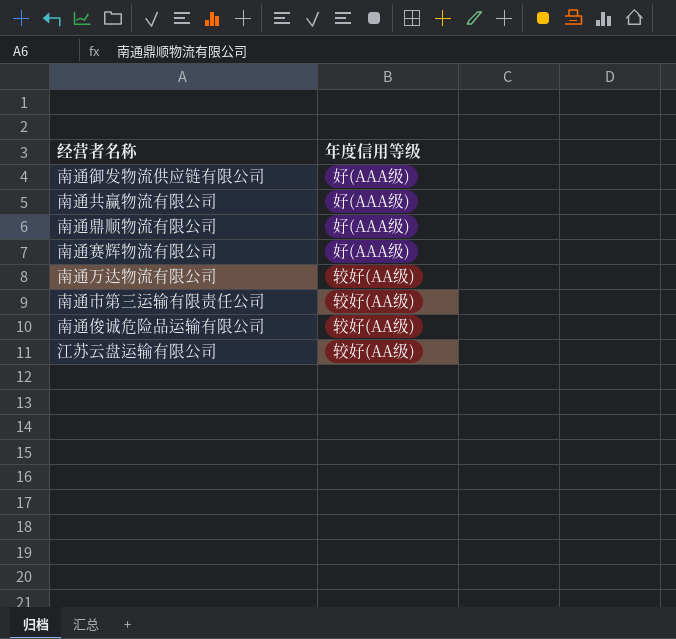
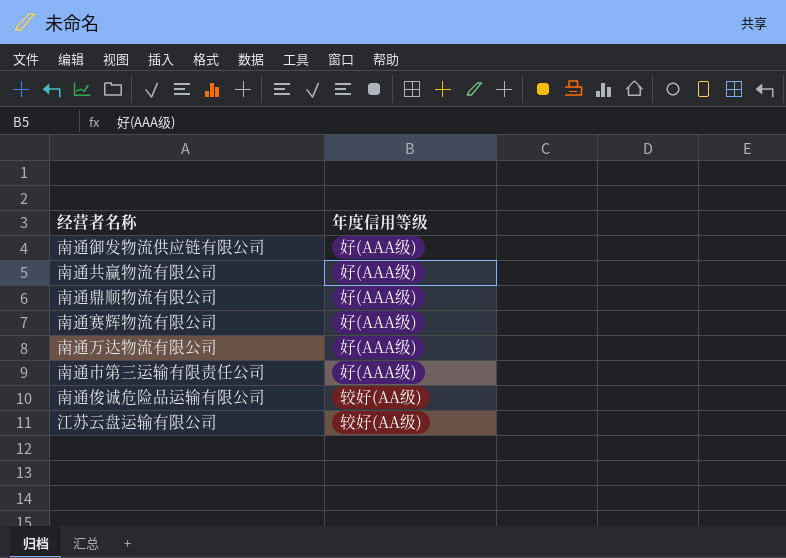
南通万达物流有限公司 | 年度信用等级: 较好(AA级) -> 好(AAA级)
南通市第三运输有限责任公司 | 年度信用等级: 较好(AA级) -> 好(AAA级)

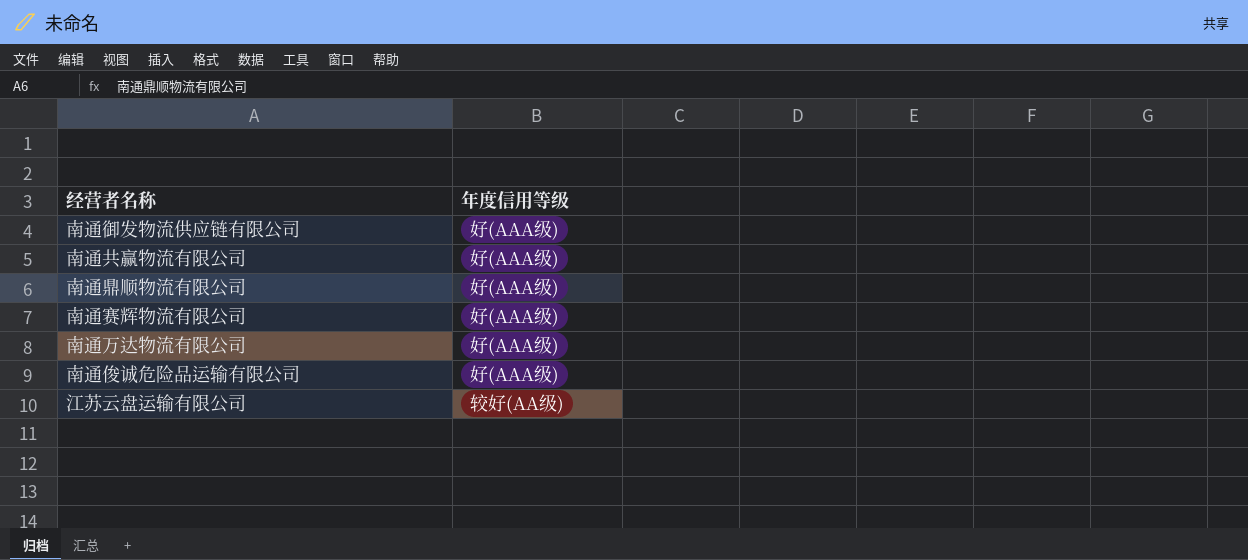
row 南通市第三运输有限责任公司: 好(AAA级) -> none
南通俊诚危险品运输有限公司 | 年度信用等级: 较好(AA级) -> 好(AAA级)

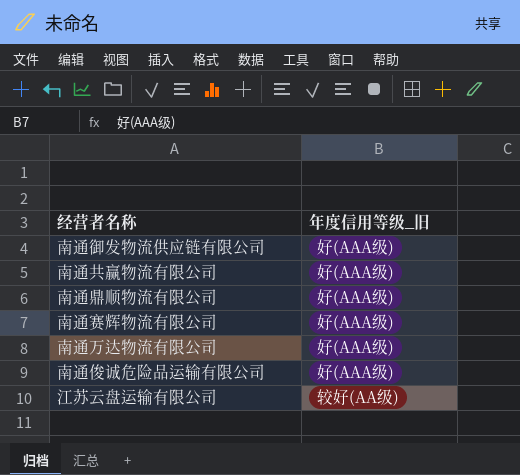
column name: 年度信用等级 -> 年度信用等级_旧

